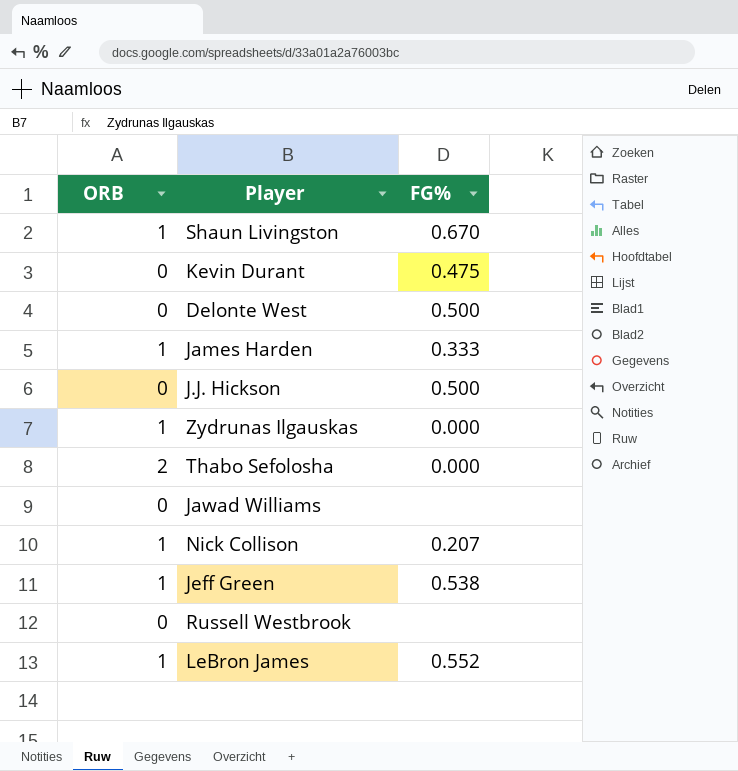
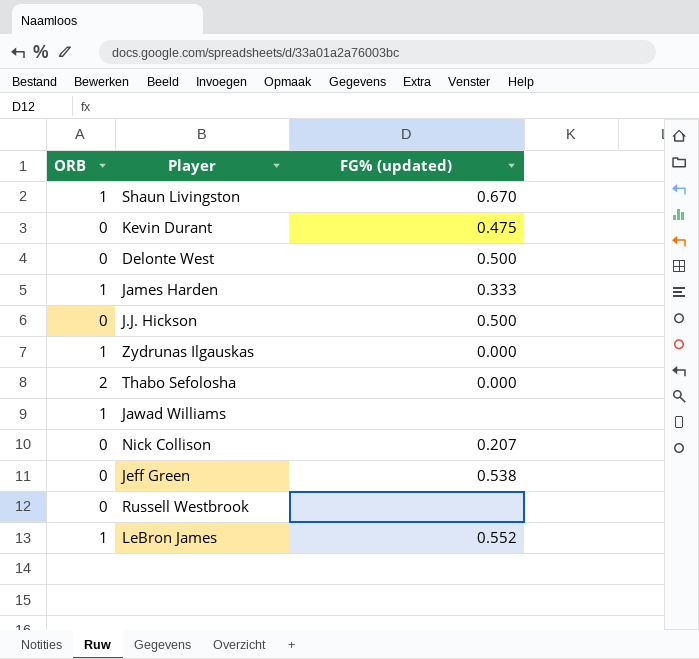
column name: FG% -> FG% (updated)
Jawad Williams | ORB: 0 -> 1
Nick Collison | ORB: 1 -> 0
Jeff Green | ORB: 1 -> 0

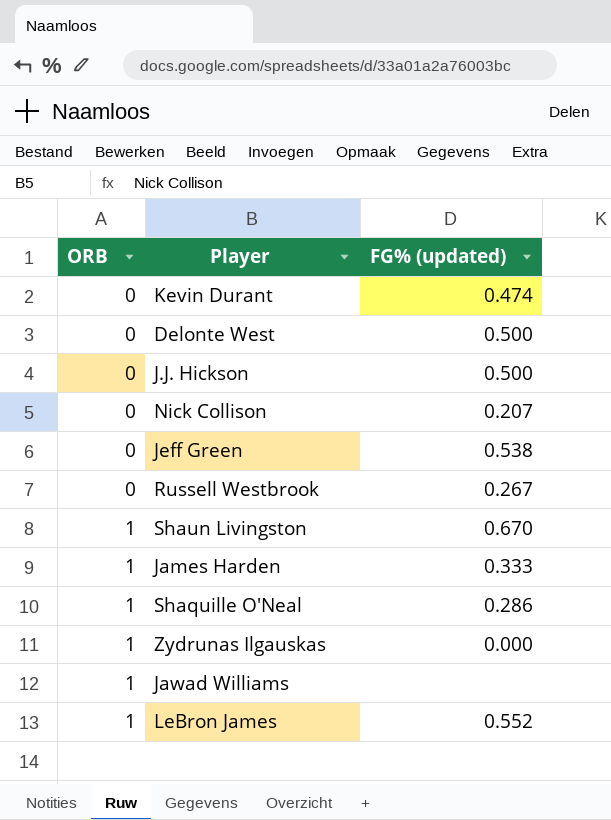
row order: none -> ORB ascending
row Thabo Sefolosha: 2 | 0.000 -> none
Kevin Durant | FG% (updated): 0.475 -> 0.474
Russell Westbrook | FG% (updated): none -> 0.267
row Shaquille O'Neal: none -> 1 | 0.286

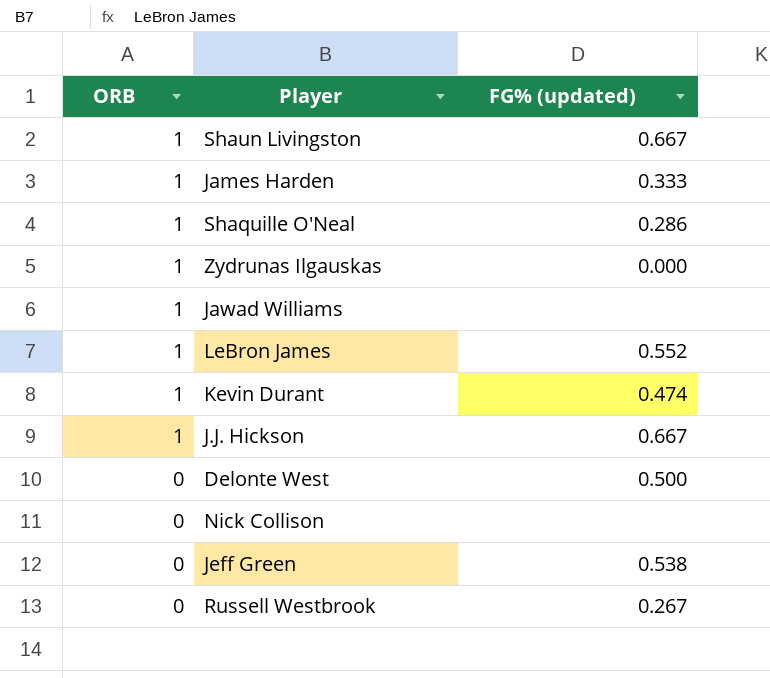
row order: ORB ascending -> ORB descending
Shaun Livingston | FG% (updated): 0.670 -> 0.667
Kevin Durant | ORB: 0 -> 1
J.J. Hickson | ORB: 0 -> 1
J.J. Hickson | FG% (updated): 0.500 -> 0.667
Nick Collison | FG% (updated): 0.207 -> none

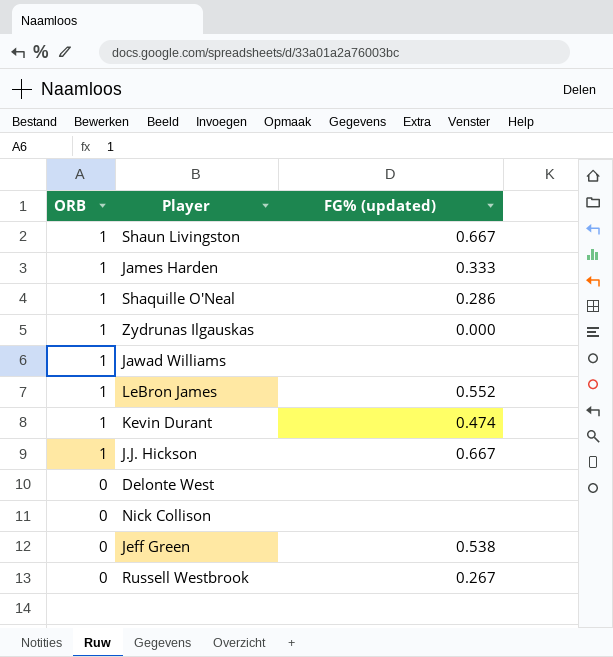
Delonte West | FG% (updated): 0.500 -> none

